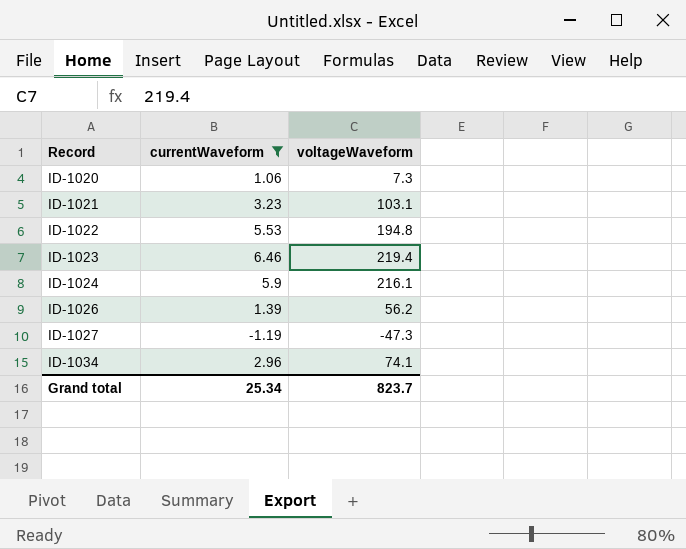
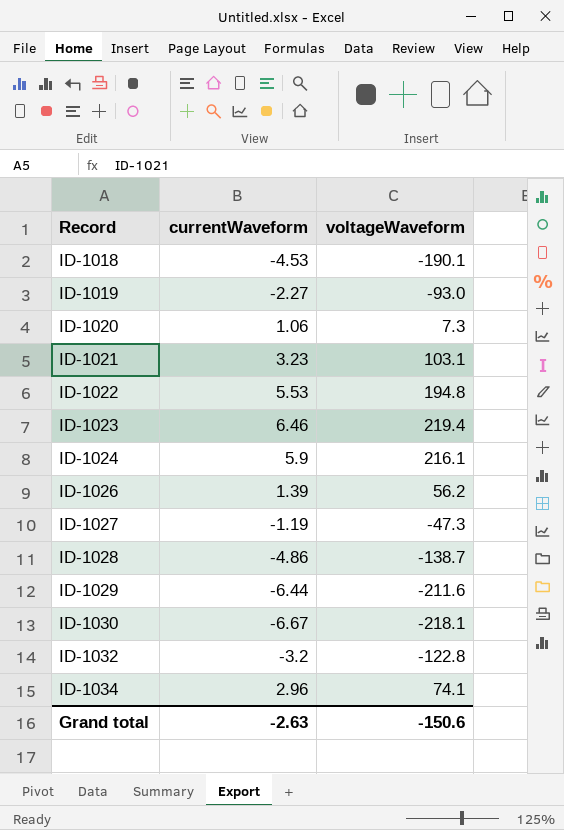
filter: currentWaveform >= -1.19 -> none
Grand total | currentWaveform: 25.34 -> -2.63
Grand total | voltageWaveform: 823.7 -> -150.6

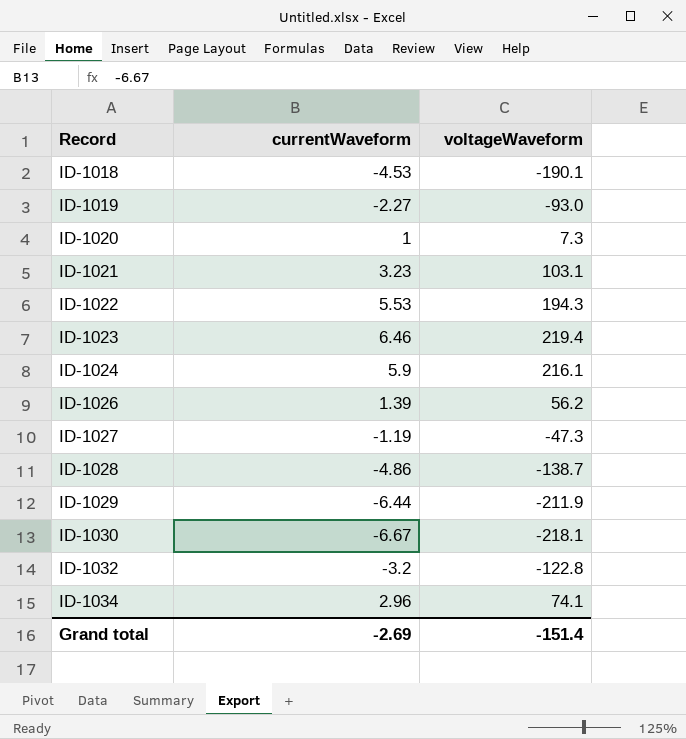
ID-1020 | currentWaveform: 1.06 -> 1
ID-1022 | voltageWaveform: 194.8 -> 194.3
ID-1029 | voltageWaveform: -211.6 -> -211.9
Grand total | currentWaveform: -2.63 -> -2.69
Grand total | voltageWaveform: -150.6 -> -151.4

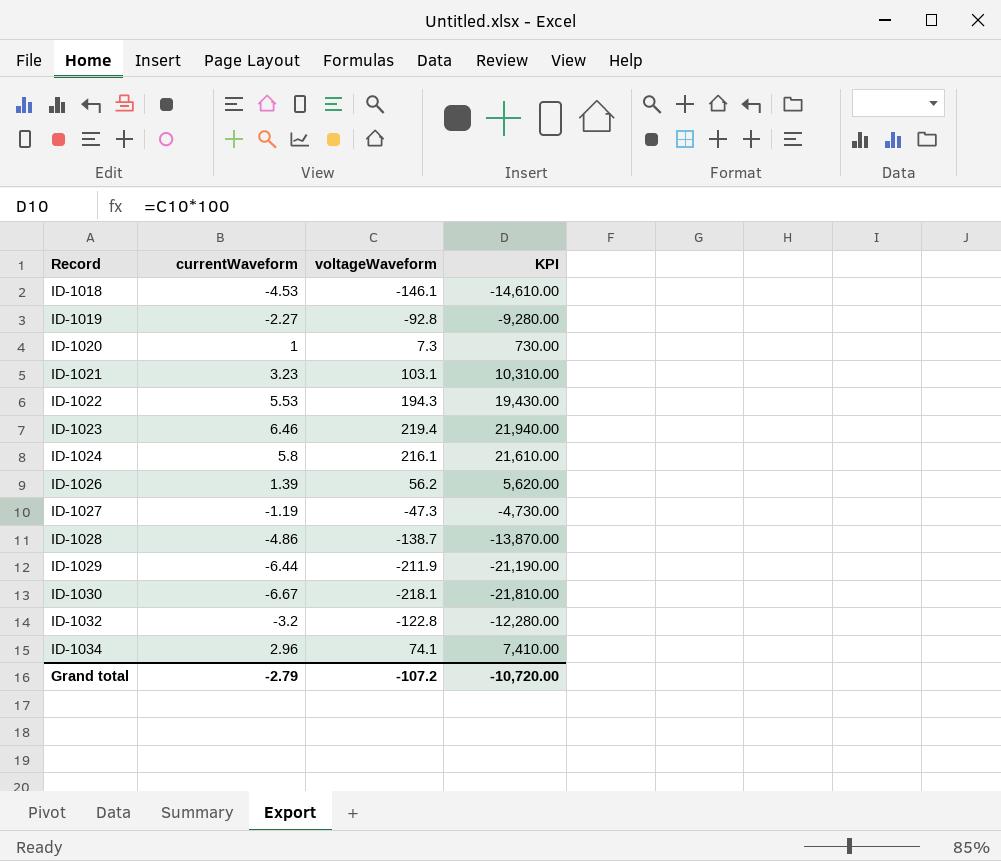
column KPI | formula: none -> [voltageWaveform] * 100
ID-1018 | voltageWaveform: -190.1 -> -146.1
ID-1019 | voltageWaveform: -93.0 -> -92.8
ID-1024 | currentWaveform: 5.9 -> 5.8
Grand total | currentWaveform: -2.69 -> -2.79
Grand total | voltageWaveform: -151.4 -> -107.2

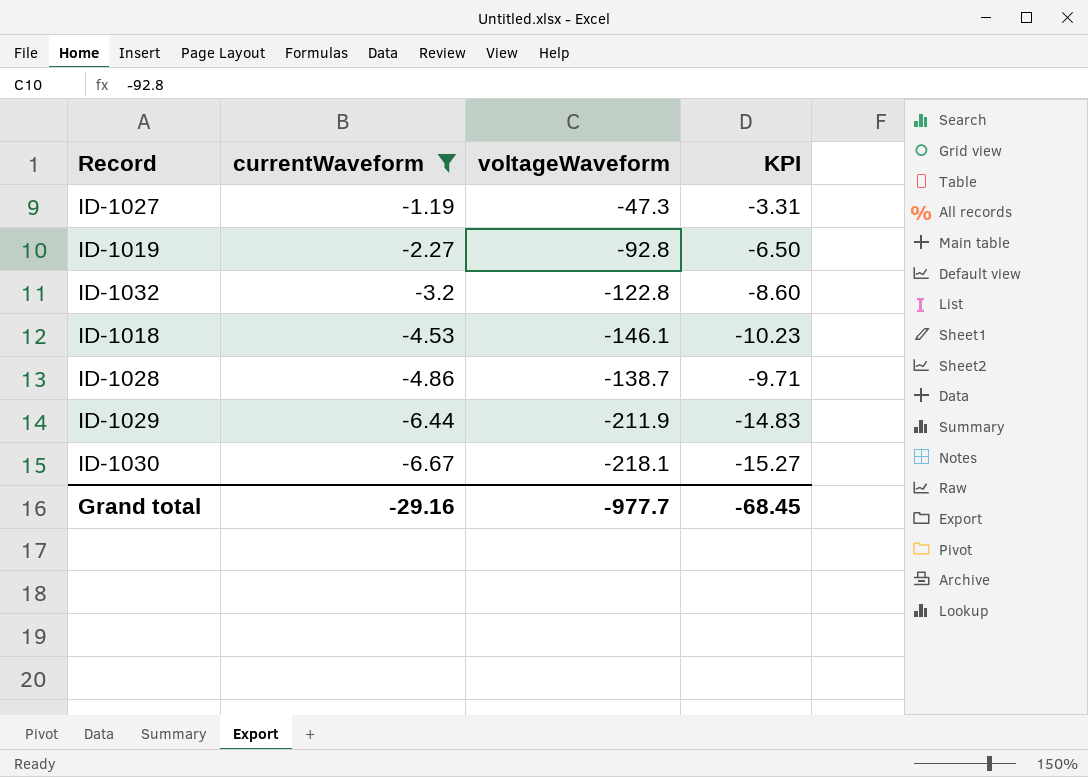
filter: none -> currentWaveform <= -1.19
row order: Record ascending -> currentWaveform descending
column KPI | formula: [voltageWaveform] * 100 -> [voltageWaveform] * 0.07
Grand total | currentWaveform: -2.79 -> -29.16
Grand total | voltageWaveform: -107.2 -> -977.7
Grand total | KPI: -10,720.00 -> -68.45

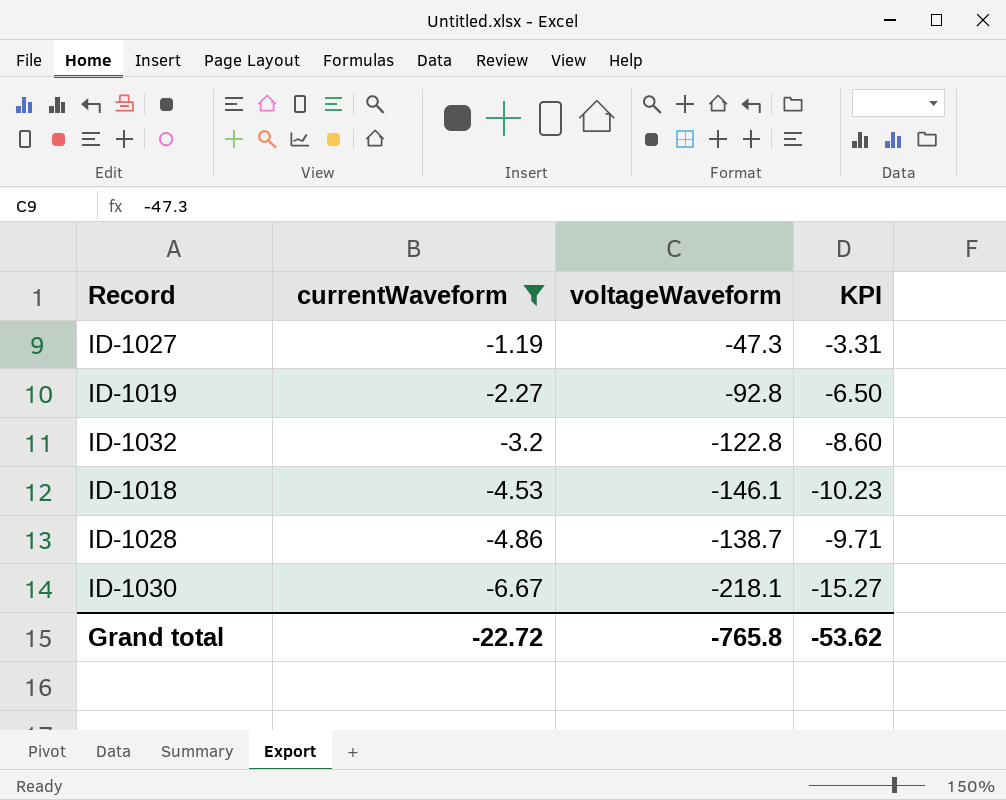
row ID-1029: -6.44 | -211.9 | -14.83 -> none
Grand total | currentWaveform: -29.16 -> -22.72
Grand total | voltageWaveform: -977.7 -> -765.8
Grand total | KPI: -68.45 -> -53.62

